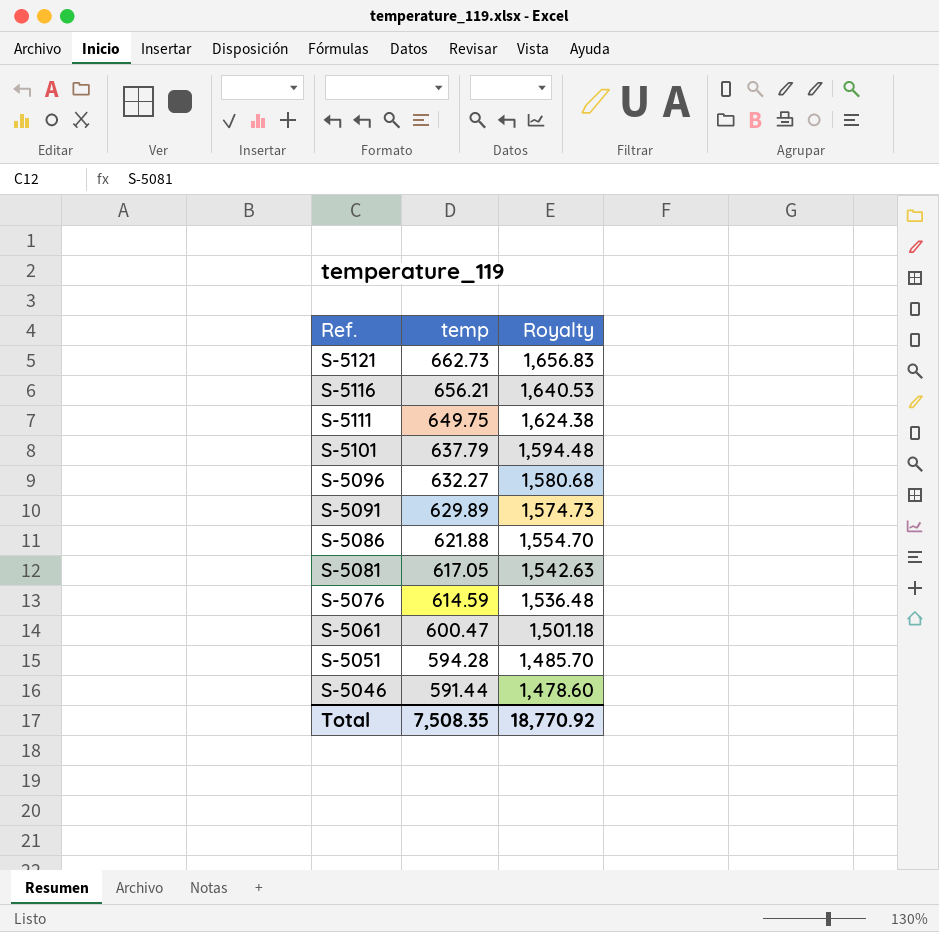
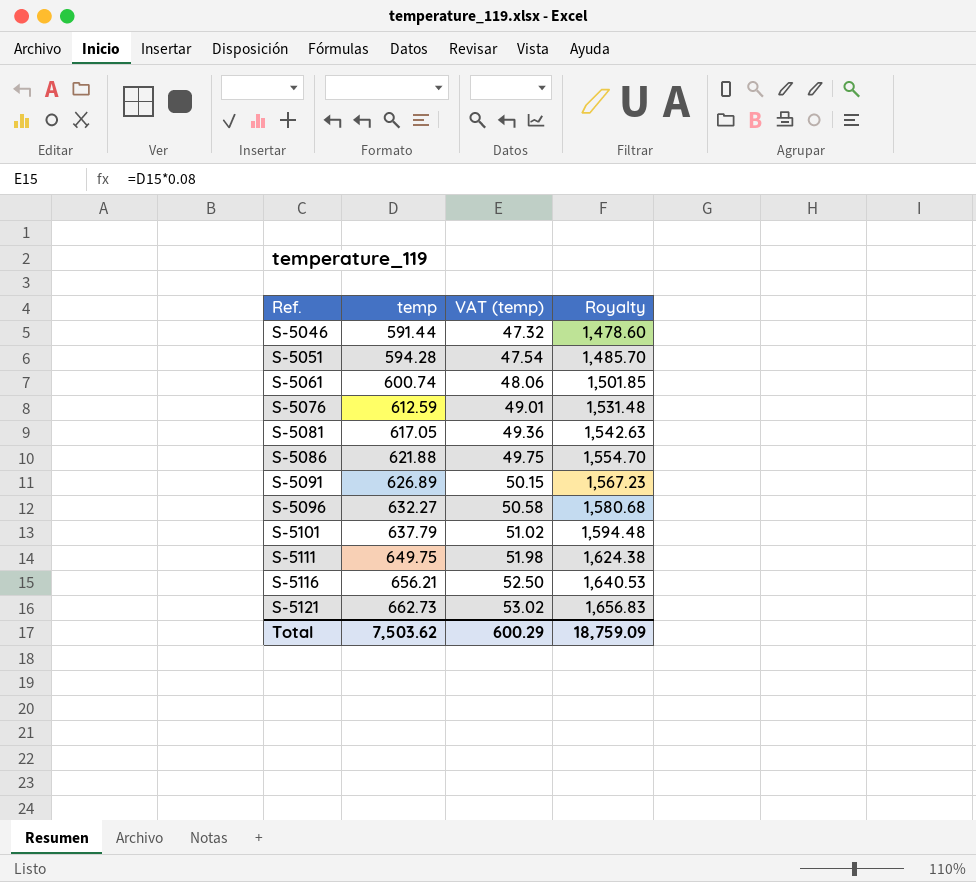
row order: Ref. descending -> Ref. ascending
column VAT (temp) | formula: none -> [temp] * 0.08
S-5061 | temp: 600.47 -> 600.74
S-5061 | Royalty: 1,501.18 -> 1,501.85
S-5076 | temp: 614.59 -> 612.59
S-5076 | Royalty: 1,536.48 -> 1,531.48
S-5091 | temp: 629.89 -> 626.89
S-5091 | Royalty: 1,574.73 -> 1,567.23
Total | temp: 7,508.35 -> 7,503.62
Total | Royalty: 18,770.92 -> 18,759.09

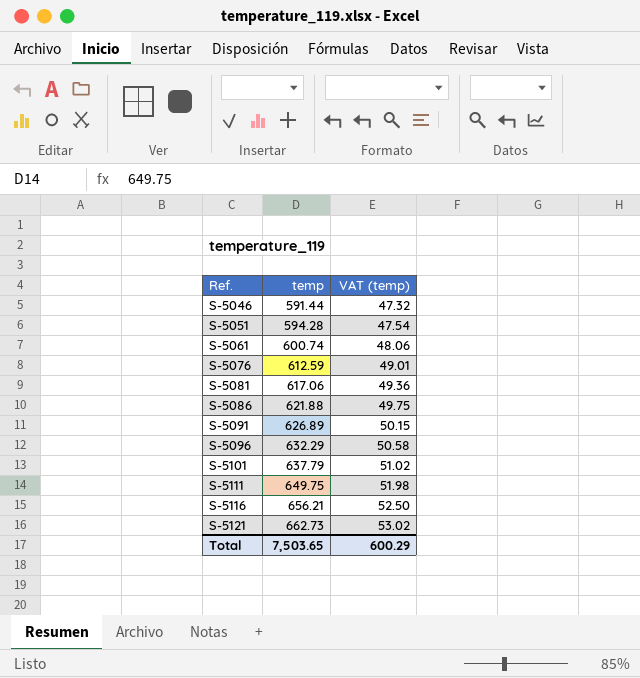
column Royalty | formula: [temp] * 2.5 -> none
S-5081 | temp: 617.05 -> 617.06
S-5096 | temp: 632.27 -> 632.29
Total | temp: 7,503.62 -> 7,503.65

